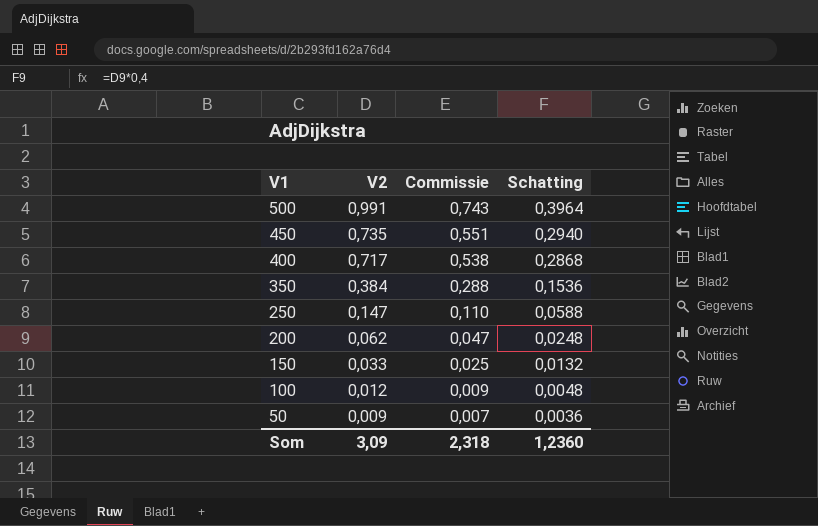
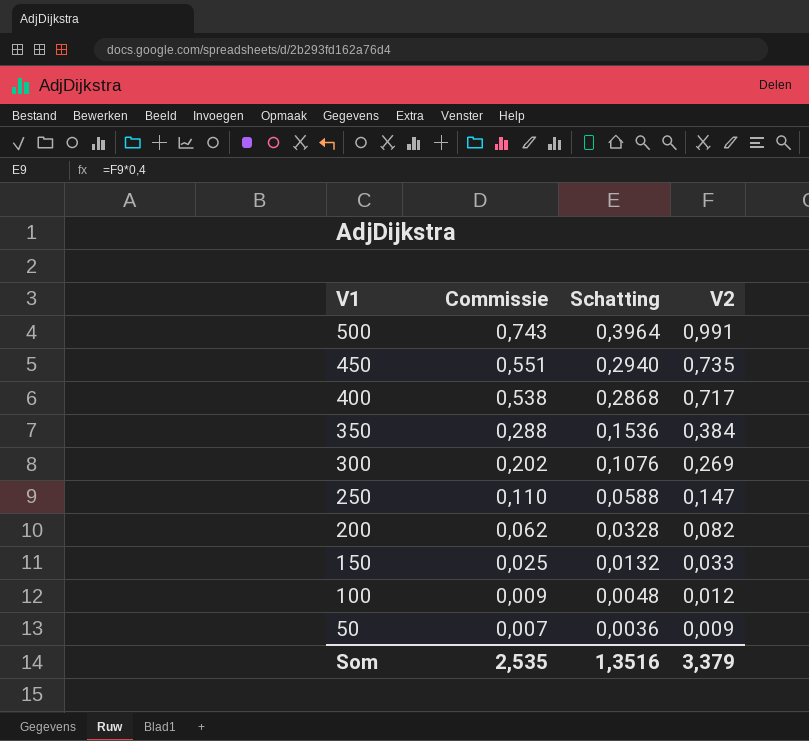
column V2 | position: 2 -> 4
row 300: none -> 0,202 | 0,1076 | 0,269
200 | Commissie: 0,047 -> 0,062
200 | Schatting: 0,0248 -> 0,0328
200 | V2: 0,062 -> 0,082
Som | Commissie: 2,318 -> 2,535
Som | Schatting: 1,2360 -> 1,3516
Som | V2: 3,09 -> 3,379

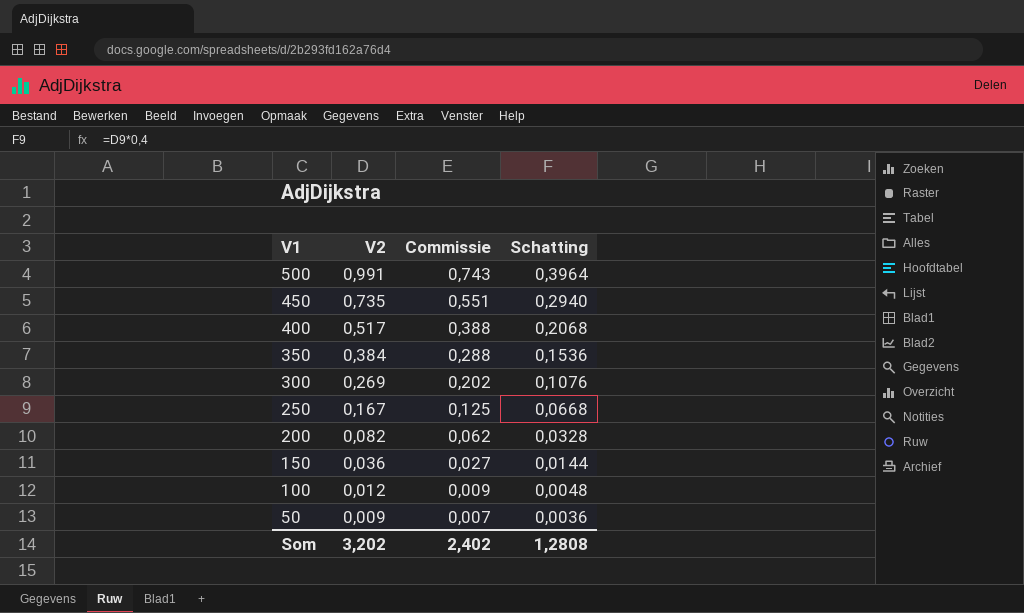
column V2 | position: 4 -> 2
400 | V2: 0,717 -> 0,517
400 | Commissie: 0,538 -> 0,388
400 | Schatting: 0,2868 -> 0,2068
250 | V2: 0,147 -> 0,167
250 | Commissie: 0,110 -> 0,125
250 | Schatting: 0,0588 -> 0,0668
150 | V2: 0,033 -> 0,036
150 | Commissie: 0,025 -> 0,027
150 | Schatting: 0,0132 -> 0,0144
Som | V2: 3,379 -> 3,202
Som | Commissie: 2,535 -> 2,402
Som | Schatting: 1,3516 -> 1,2808

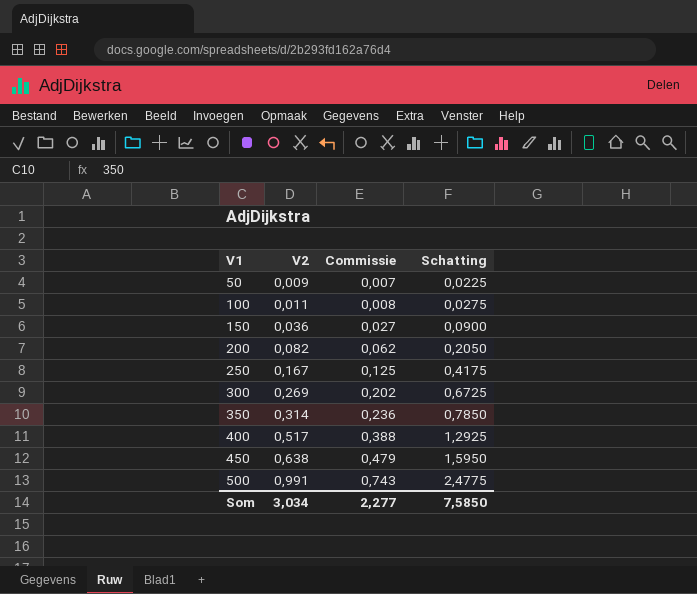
row order: V1 descending -> V1 ascending
column Schatting | formula: [V2] * 0,4 -> [V2] * 2,5
100 | V2: 0,012 -> 0,011
100 | Commissie: 0,009 -> 0,008
350 | V2: 0,384 -> 0,314
350 | Commissie: 0,288 -> 0,236
450 | V2: 0,735 -> 0,638
450 | Commissie: 0,551 -> 0,479
Som | V2: 3,202 -> 3,034
Som | Commissie: 2,402 -> 2,277
Som | Schatting: 1,2808 -> 7,5850

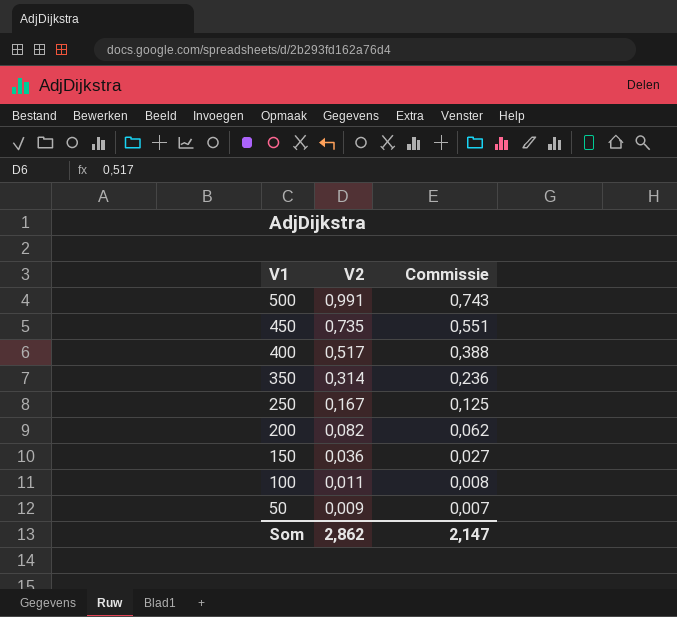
row order: V1 ascending -> V1 descending
column Schatting | formula: [V2] * 2,5 -> none
row 300: 0,269 | 0,202 | 0,6725 -> none
450 | V2: 0,638 -> 0,735
450 | Commissie: 0,479 -> 0,551
Som | V2: 3,034 -> 2,862
Som | Commissie: 2,277 -> 2,147

